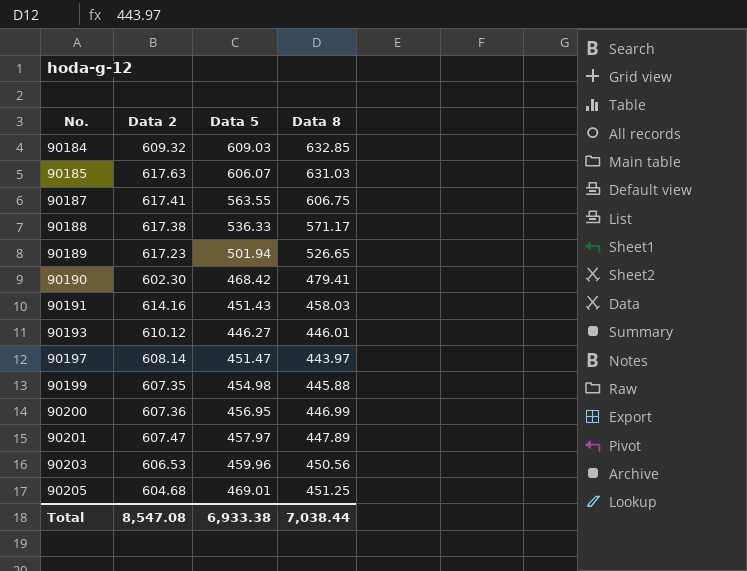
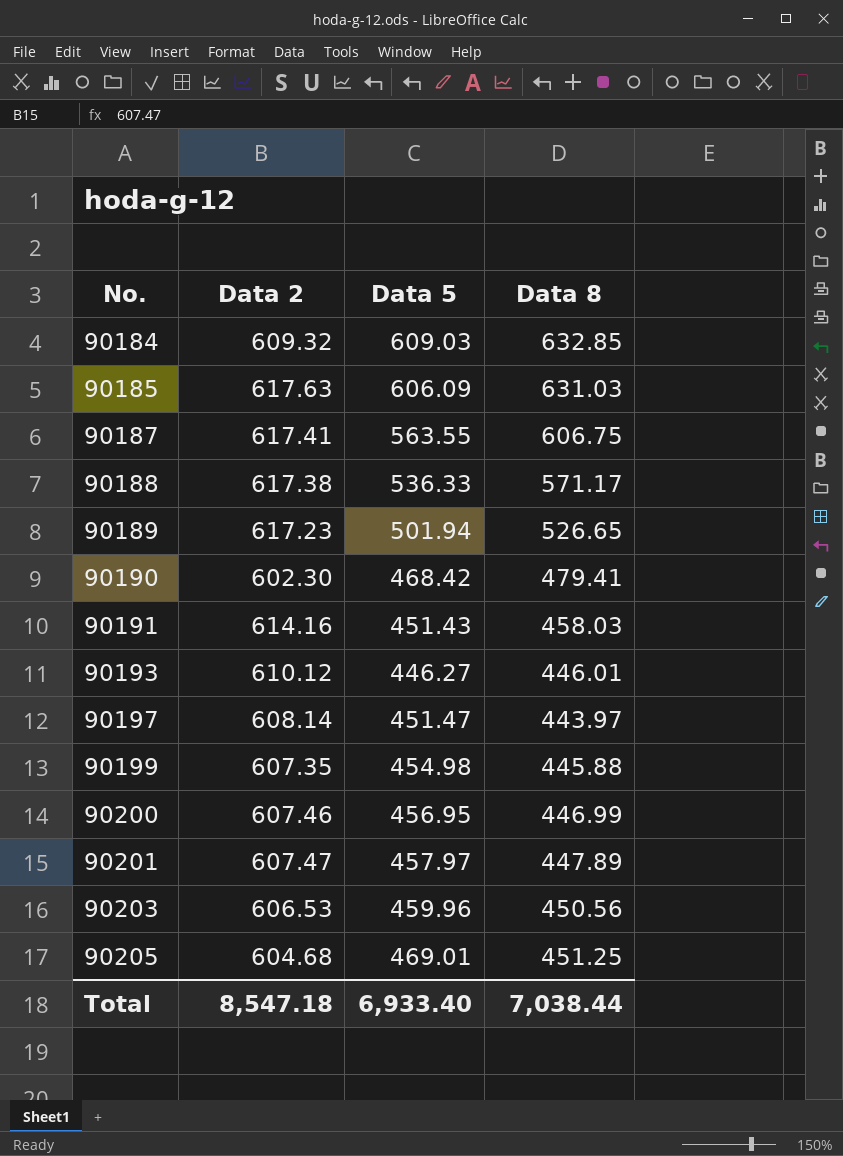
90185 | Data 5: 606.07 -> 606.09
90200 | Data 2: 607.36 -> 607.46
Total | Data 2: 8,547.08 -> 8,547.18
Total | Data 5: 6,933.38 -> 6,933.40

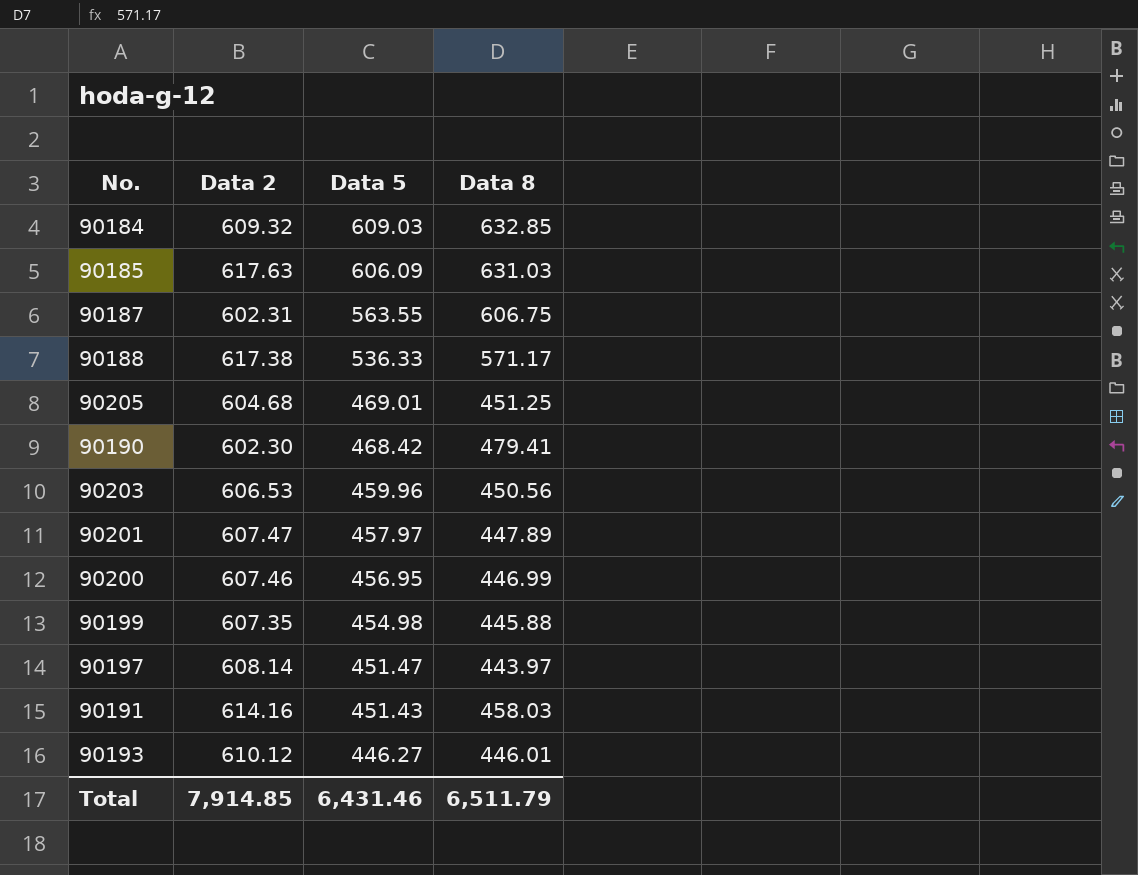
row order: No. ascending -> Data 5 descending
row 90189: 617.23 | 501.94 | 526.65 -> none
90187 | Data 2: 617.41 -> 602.31
Total | Data 2: 8,547.18 -> 7,914.85
Total | Data 5: 6,933.40 -> 6,431.46
Total | Data 8: 7,038.44 -> 6,511.79

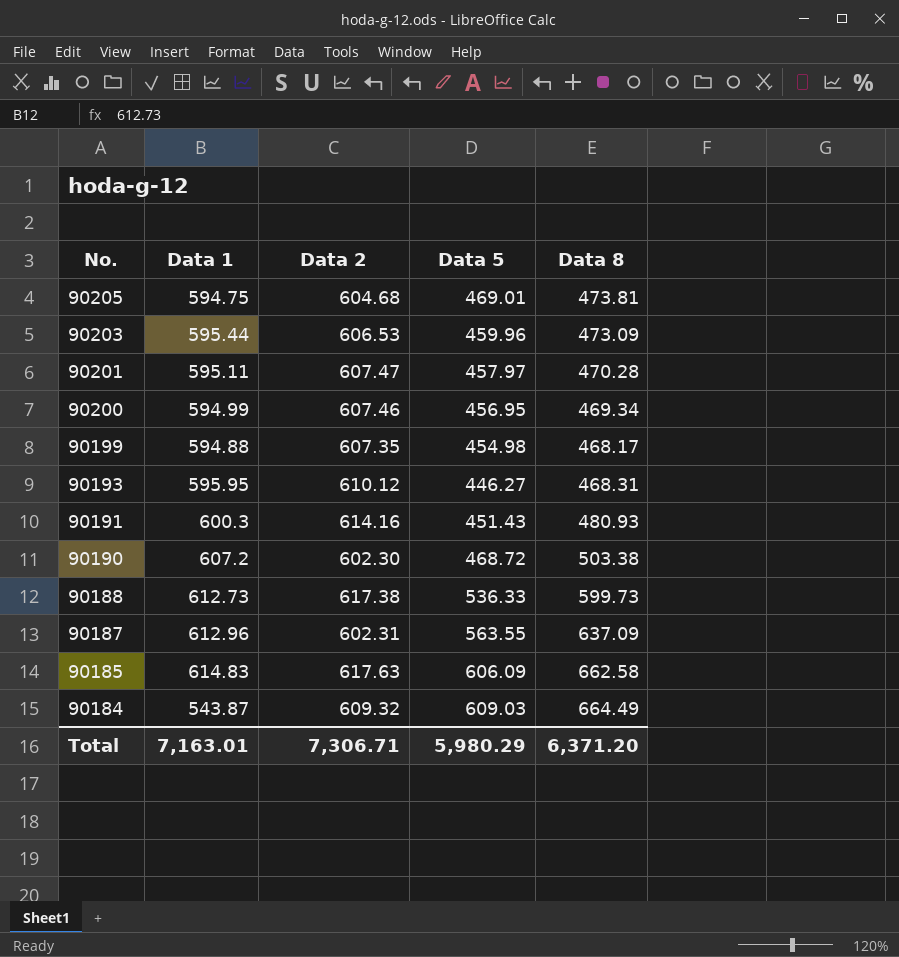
row order: Data 5 descending -> No. descending
column Data 1 | position: none -> 2
row 90197: 608.14 | 451.47 | 443.97 -> none
90205 | Data 8: 451.25 -> 473.81
90203 | Data 8: 450.56 -> 473.09
90201 | Data 8: 447.89 -> 470.28
90200 | Data 8: 446.99 -> 469.34
90199 | Data 8: 445.88 -> 468.17
90193 | Data 8: 446.01 -> 468.31
90191 | Data 8: 458.03 -> 480.93
90190 | Data 5: 468.42 -> 468.72
90190 | Data 8: 479.41 -> 503.38
90188 | Data 8: 571.17 -> 599.73
90187 | Data 8: 606.75 -> 637.09
90185 | Data 8: 631.03 -> 662.58
90184 | Data 8: 632.85 -> 664.49
Total | Data 2: 7,914.85 -> 7,306.71
Total | Data 5: 6,431.46 -> 5,980.29
Total | Data 8: 6,511.79 -> 6,371.20

